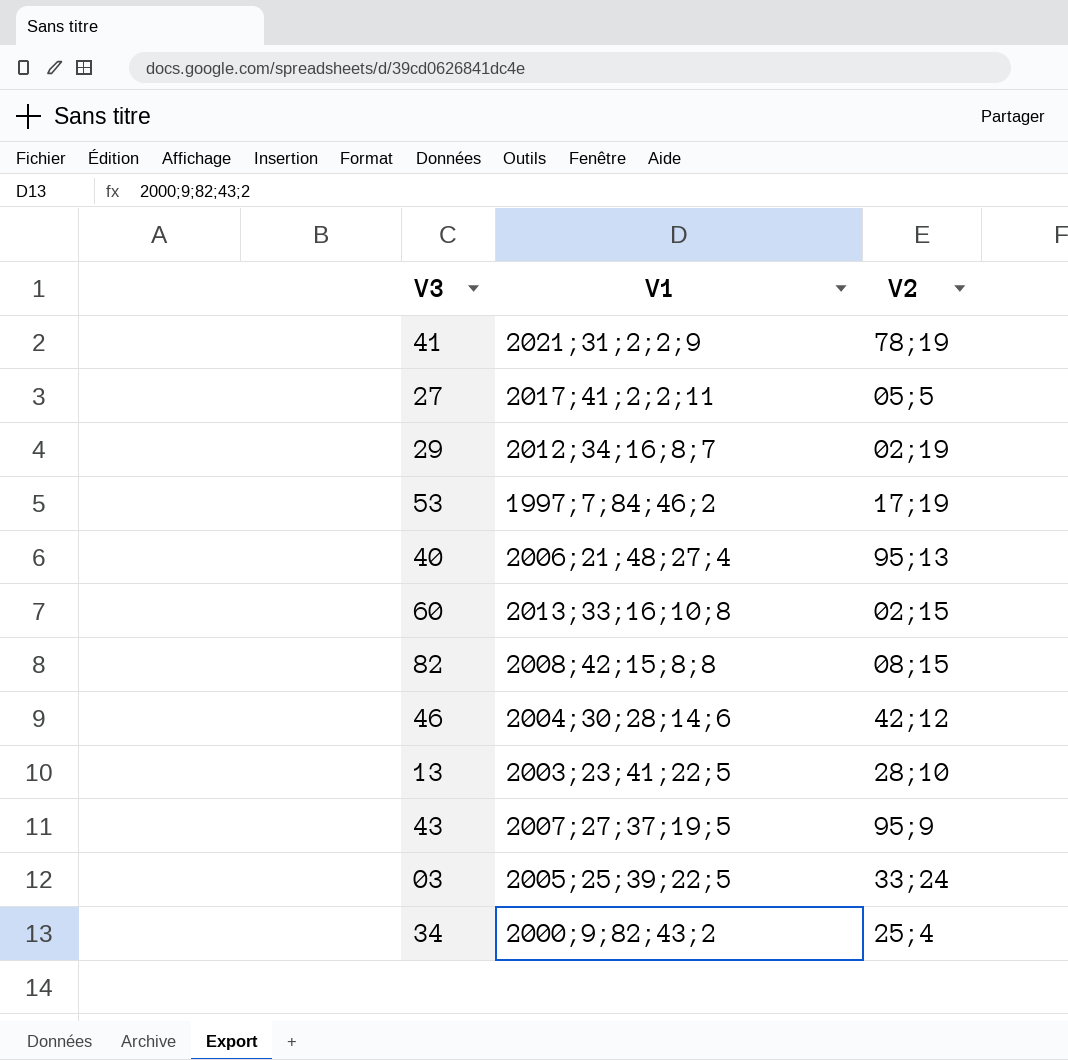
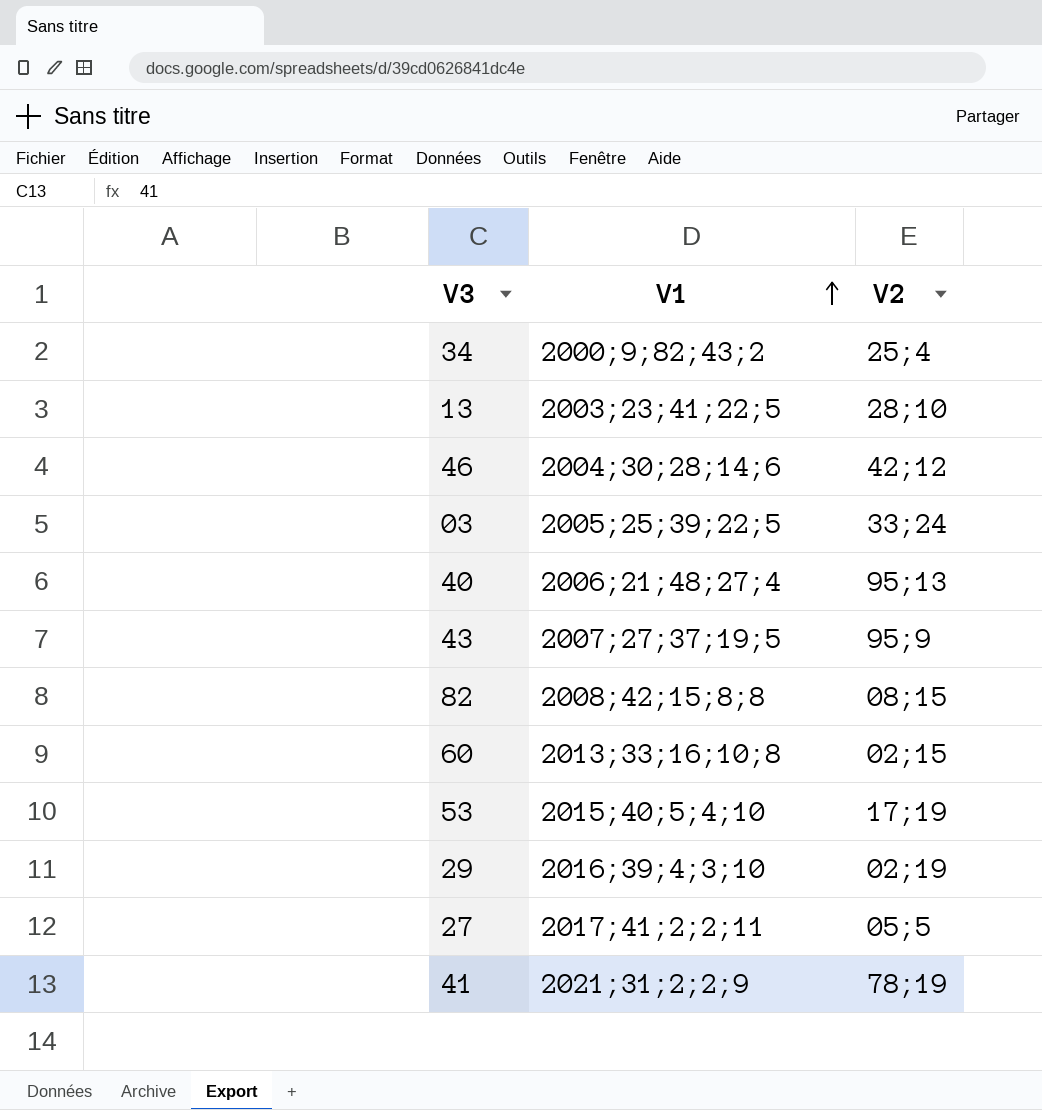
row order: none -> V1 ascending
53 | V1: 1997;7;84;46;2 -> 2015;40;5;4;10
29 | V1: 2012;34;16;8;7 -> 2016;39;4;3;10

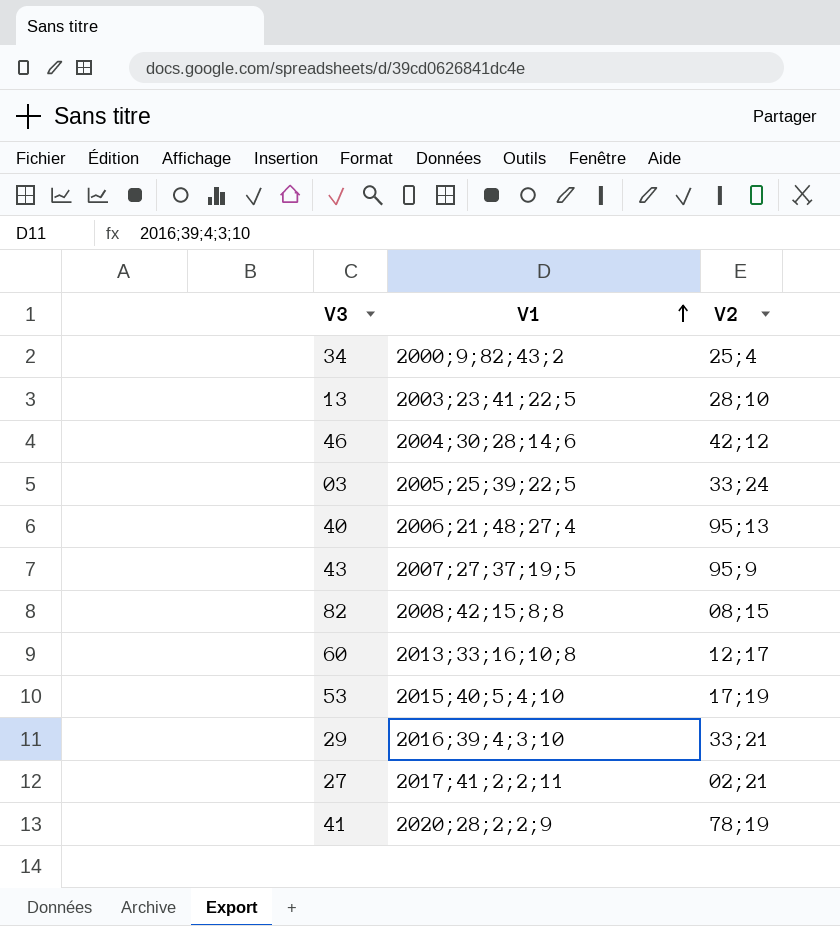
60 | V2: 02;15 -> 12;17
29 | V2: 02;19 -> 33;21
27 | V2: 05;5 -> 02;21
41 | V1: 2021;31;2;2;9 -> 2020;28;2;2;9

